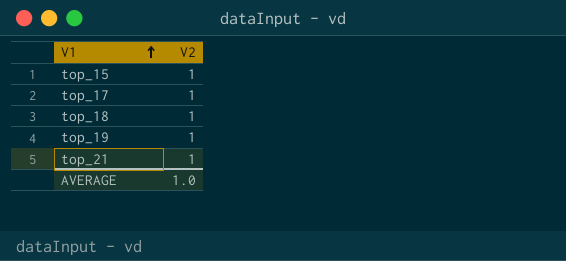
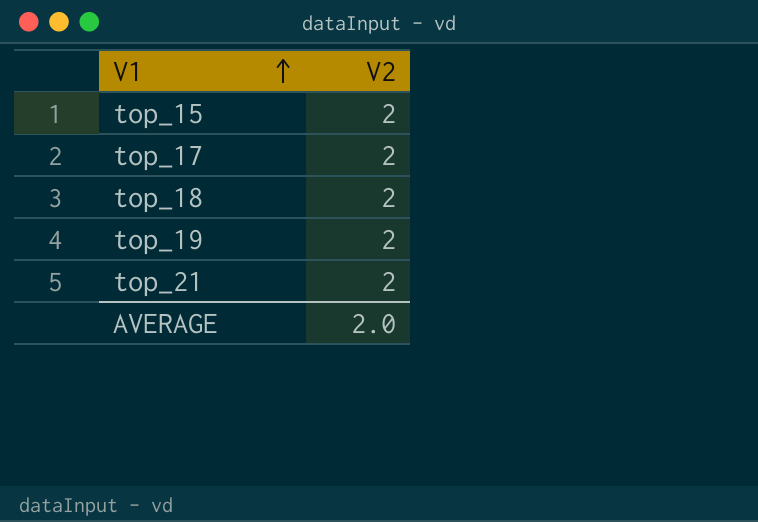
top_15 | V2: 1 -> 2
top_17 | V2: 1 -> 2
top_18 | V2: 1 -> 2
top_19 | V2: 1 -> 2
top_21 | V2: 1 -> 2
AVERAGE | V2: 1.0 -> 2.0

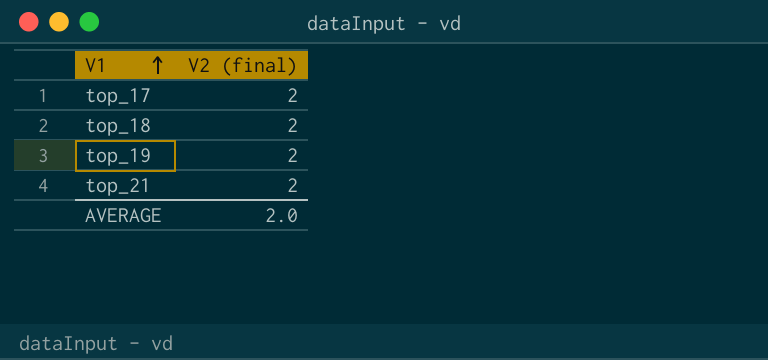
column name: V2 -> V2 (final)
row top_15: 2 -> none

